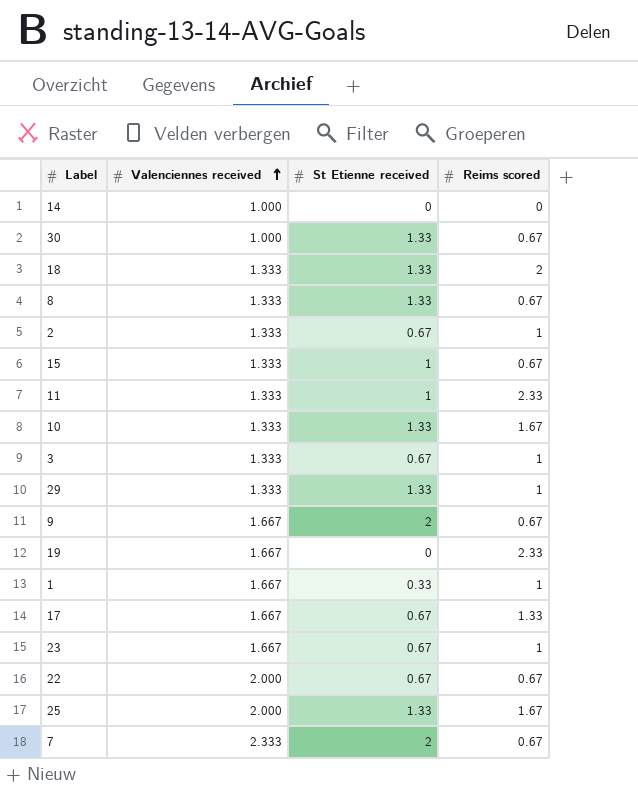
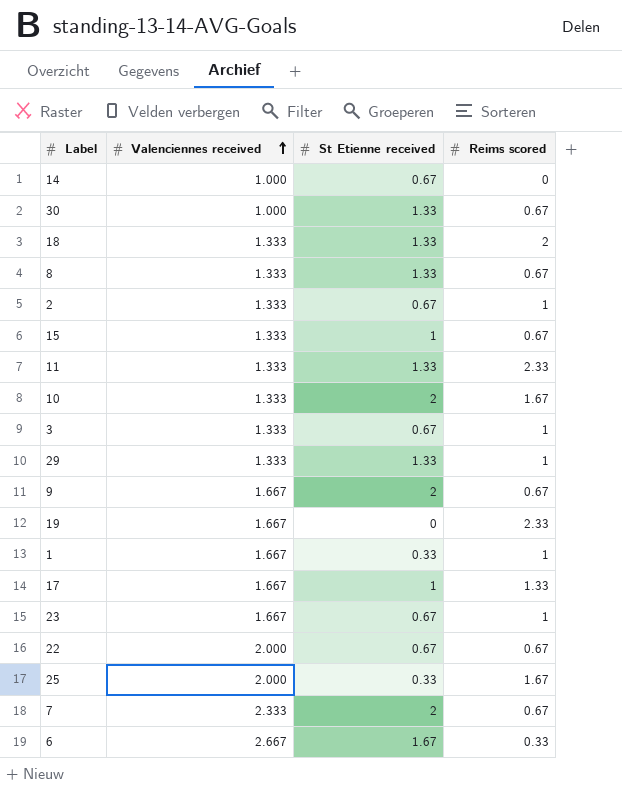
14 | St Etienne received: 0 -> 0.67
11 | St Etienne received: 1 -> 1.33
10 | St Etienne received: 1.33 -> 2
17 | St Etienne received: 0.67 -> 1
25 | St Etienne received: 1.33 -> 0.33
row 6: none -> 2.667 | 1.67 | 0.33

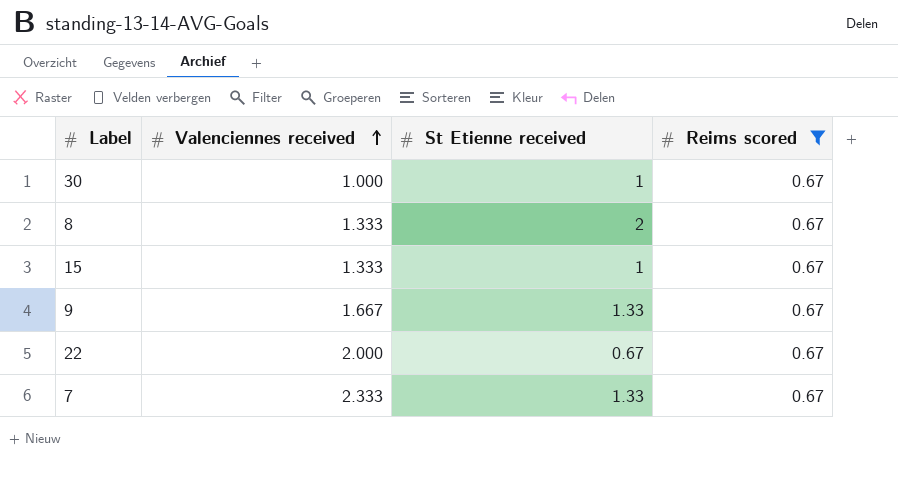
filter: none -> Reims scored = 0.67
30 | St Etienne received: 1.33 -> 1
8 | St Etienne received: 1.33 -> 2
9 | St Etienne received: 2 -> 1.33
7 | St Etienne received: 2 -> 1.33

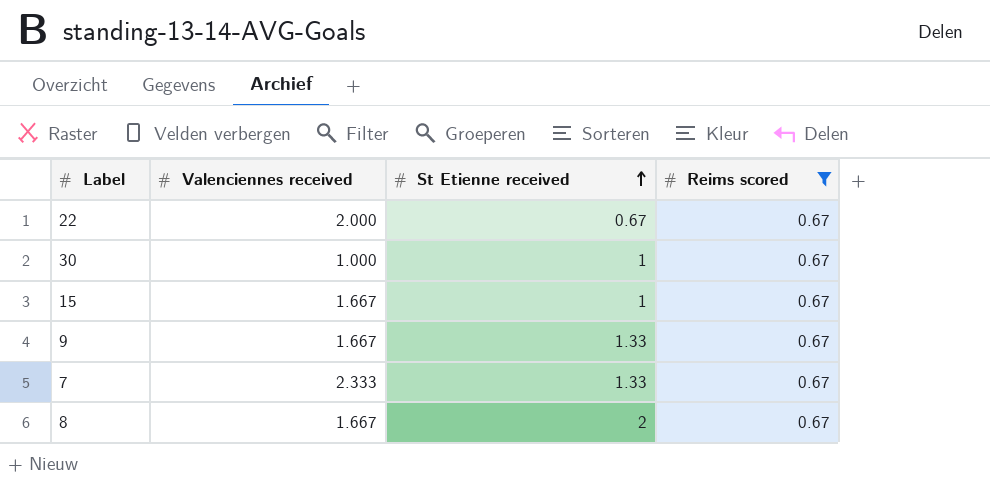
row order: Valenciennes received ascending -> St Etienne received ascending
15 | Valenciennes received: 1.333 -> 1.667
8 | Valenciennes received: 1.333 -> 1.667

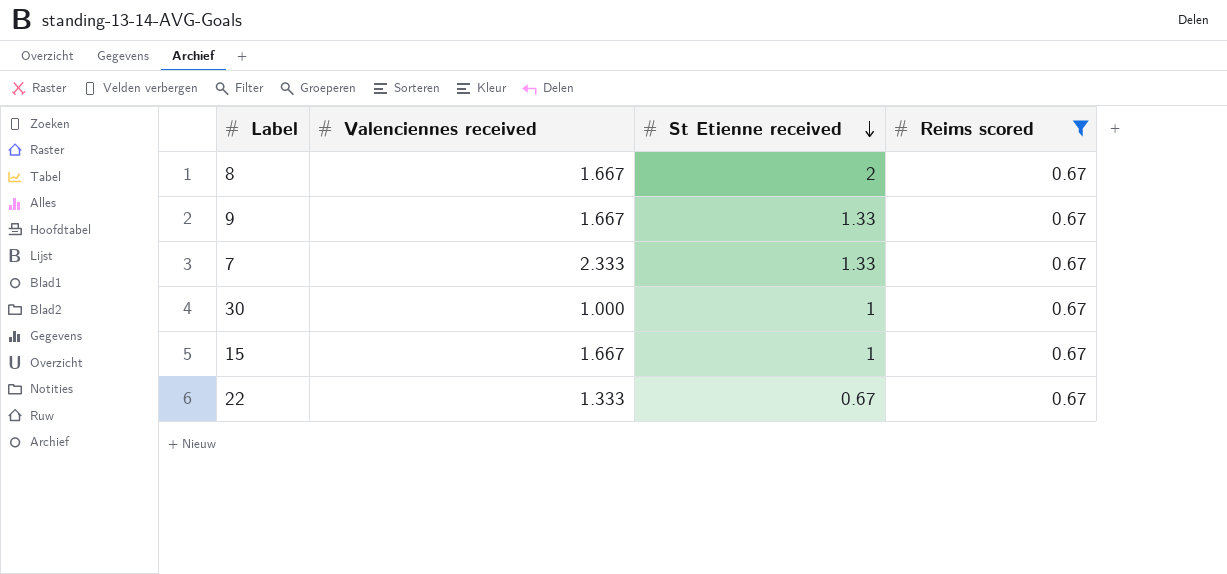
row order: St Etienne received ascending -> St Etienne received descending
22 | Valenciennes received: 2.000 -> 1.333

